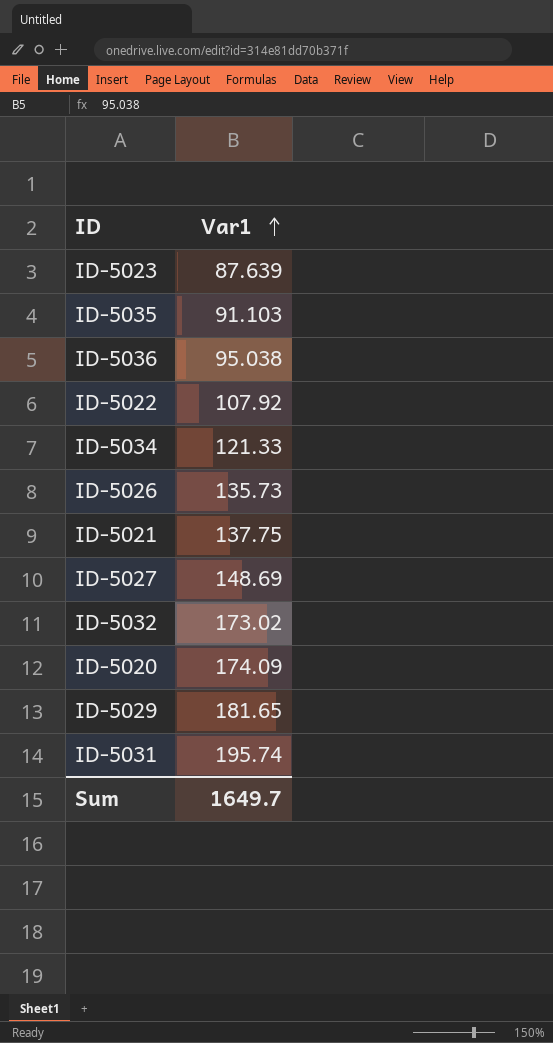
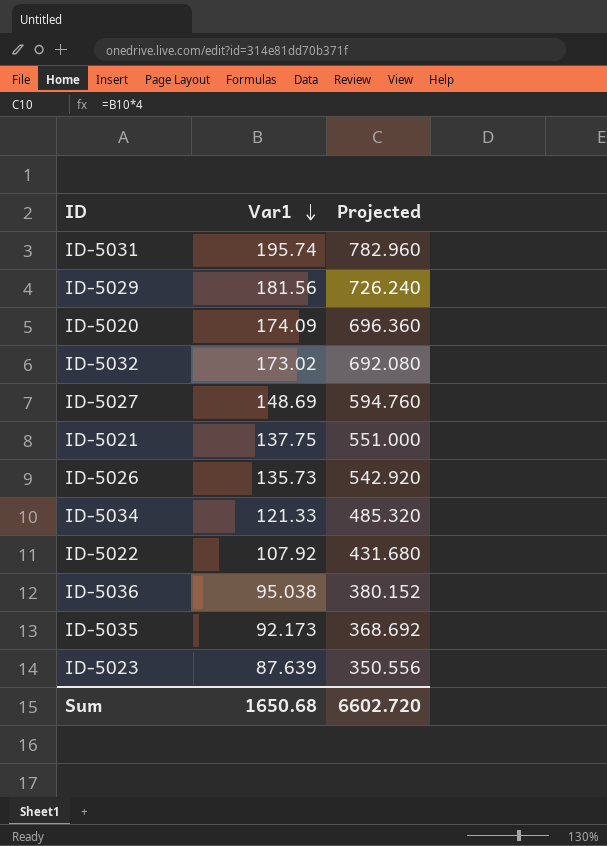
row order: Var1 ascending -> Var1 descending
column Projected | formula: none -> [Var1] * 4
ID-5029 | Var1: 181.65 -> 181.56
ID-5035 | Var1: 91.103 -> 92.173
Sum | Var1: 1649.7 -> 1650.68

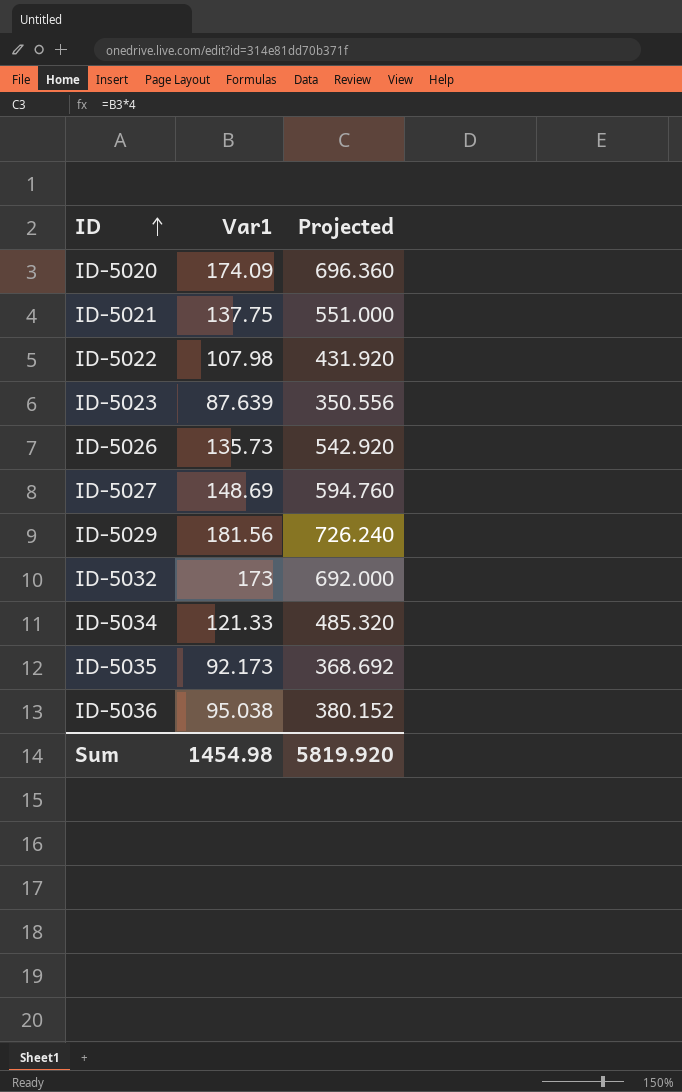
row order: Var1 descending -> ID ascending
row ID-5031: 195.74 | 782.960 -> none
ID-5022 | Var1: 107.92 -> 107.98
ID-5022 | Projected: 431.680 -> 431.920
ID-5032 | Var1: 173.02 -> 173
ID-5032 | Projected: 692.080 -> 692.000
Sum | Var1: 1650.68 -> 1454.98
Sum | Projected: 6602.720 -> 5819.920

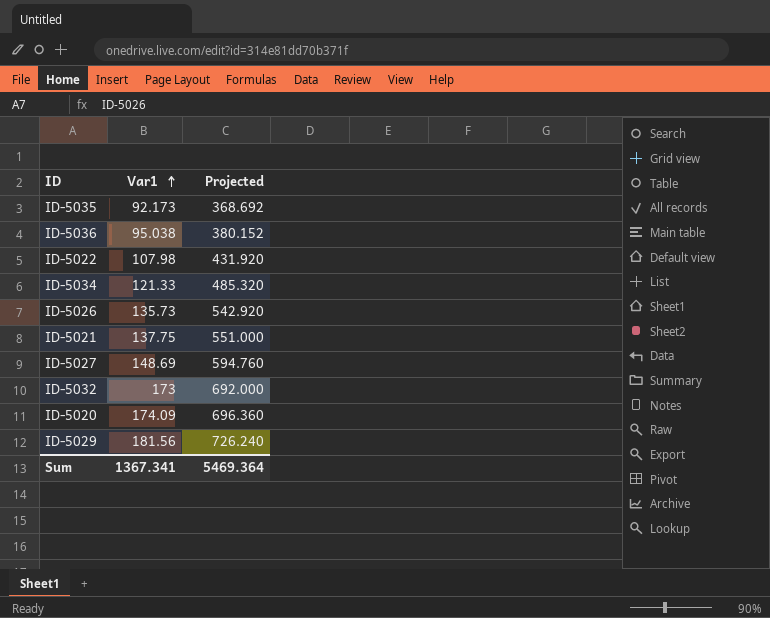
row order: ID ascending -> Var1 ascending
row ID-5023: 87.639 | 350.556 -> none
Sum | Var1: 1454.98 -> 1367.341
Sum | Projected: 5819.920 -> 5469.364

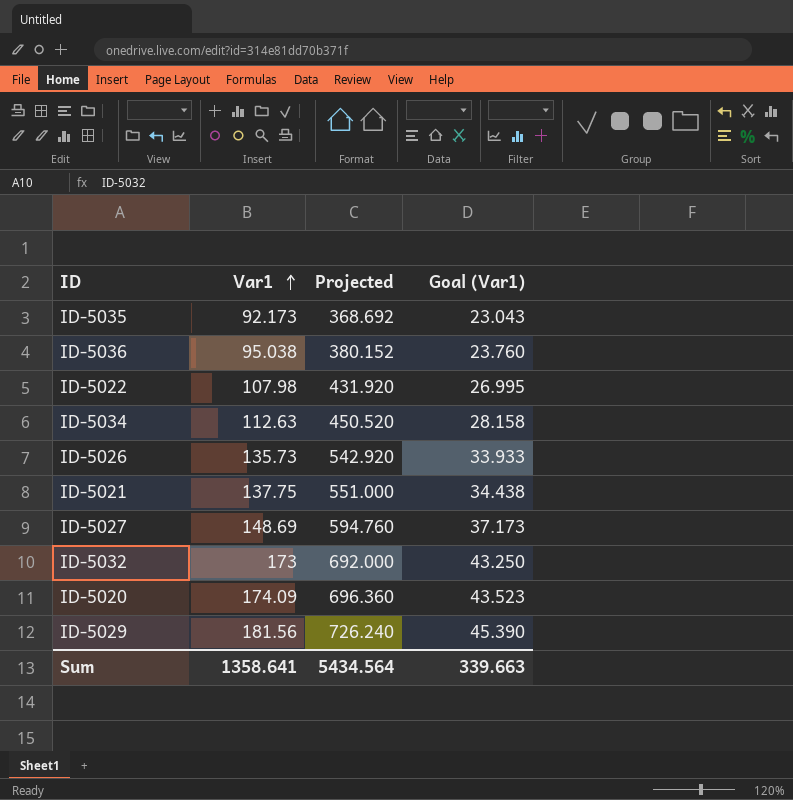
column Goal (Var1) | formula: none -> [Var1] * 0.25
ID-5034 | Var1: 121.33 -> 112.63
ID-5034 | Projected: 485.320 -> 450.520
Sum | Var1: 1367.341 -> 1358.641
Sum | Projected: 5469.364 -> 5434.564

